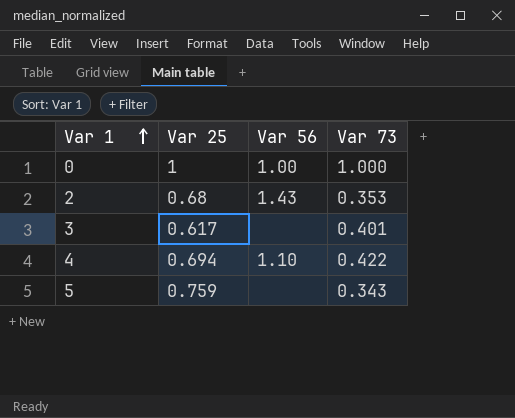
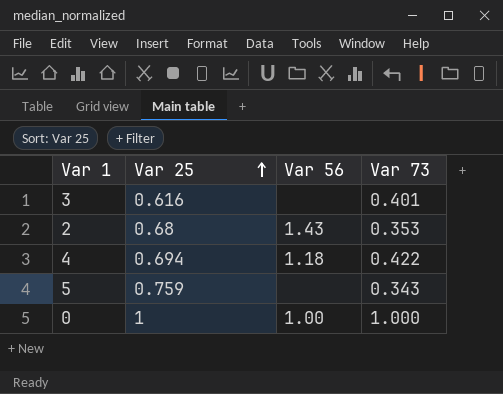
row order: Var 1 ascending -> Var 25 ascending
3 | Var 25: 0.617 -> 0.616
4 | Var 56: 1.10 -> 1.18

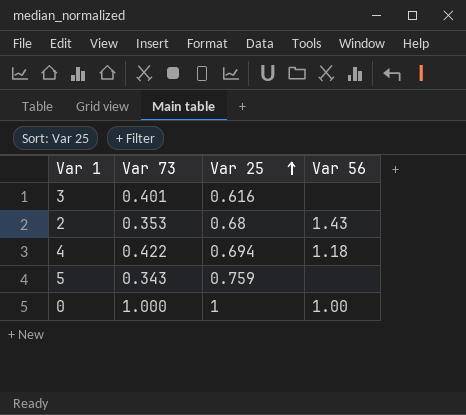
column Var 73 | position: 4 -> 2

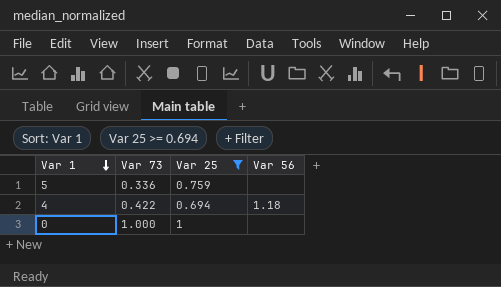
filter: none -> Var 25 >= 0.694
row order: Var 25 ascending -> Var 1 descending
5 | Var 73: 0.343 -> 0.336
0 | Var 56: 1.00 -> none

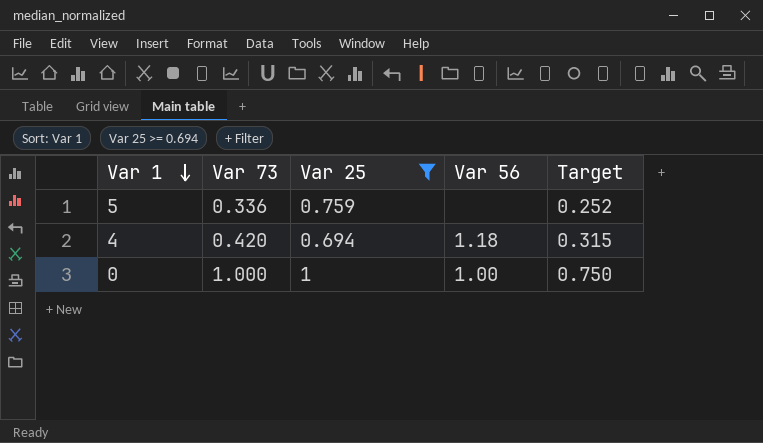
column Target | formula: none -> [Var 73] * 0.75
4 | Var 73: 0.422 -> 0.420
0 | Var 56: none -> 1.00

